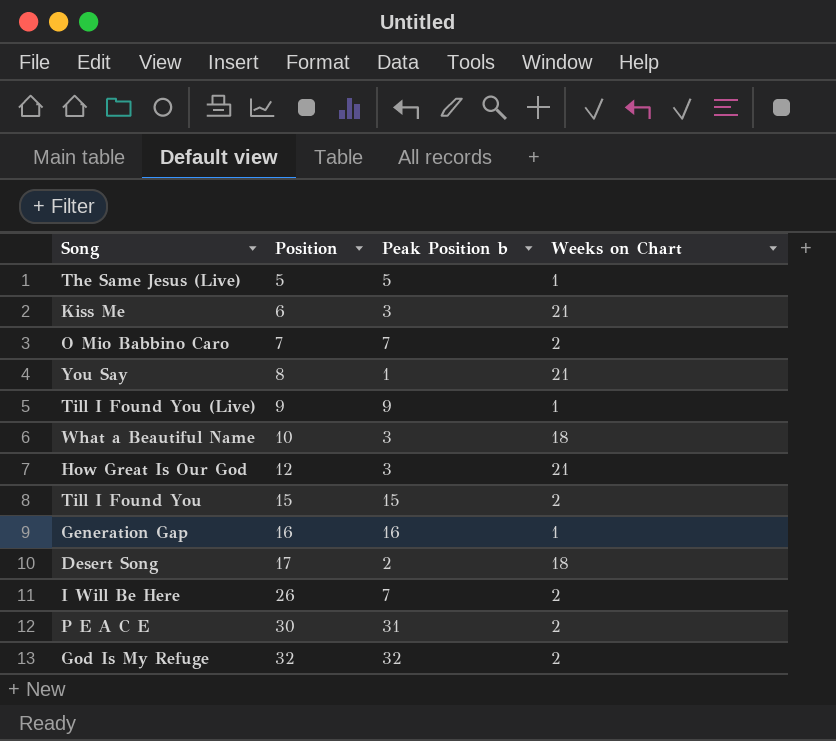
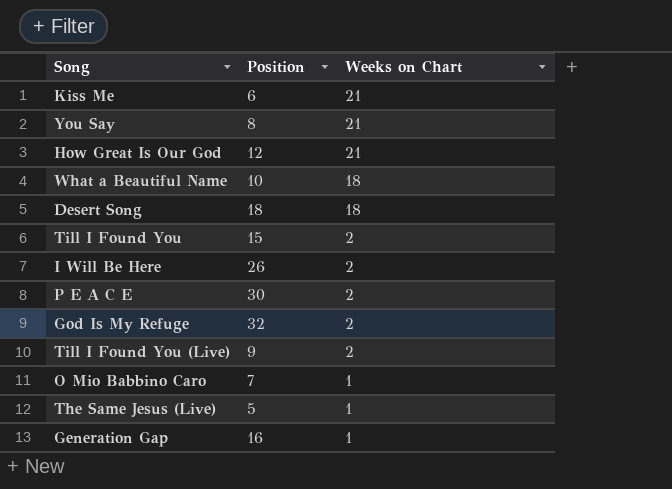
row order: Position ascending -> Weeks on Chart descending
column Peak Position b | position: 3 -> none
Desert Song | Position: 17 -> 18
Till I Found You (Live) | Weeks on Chart: 1 -> 2
O Mio Babbino Caro | Weeks on Chart: 2 -> 1

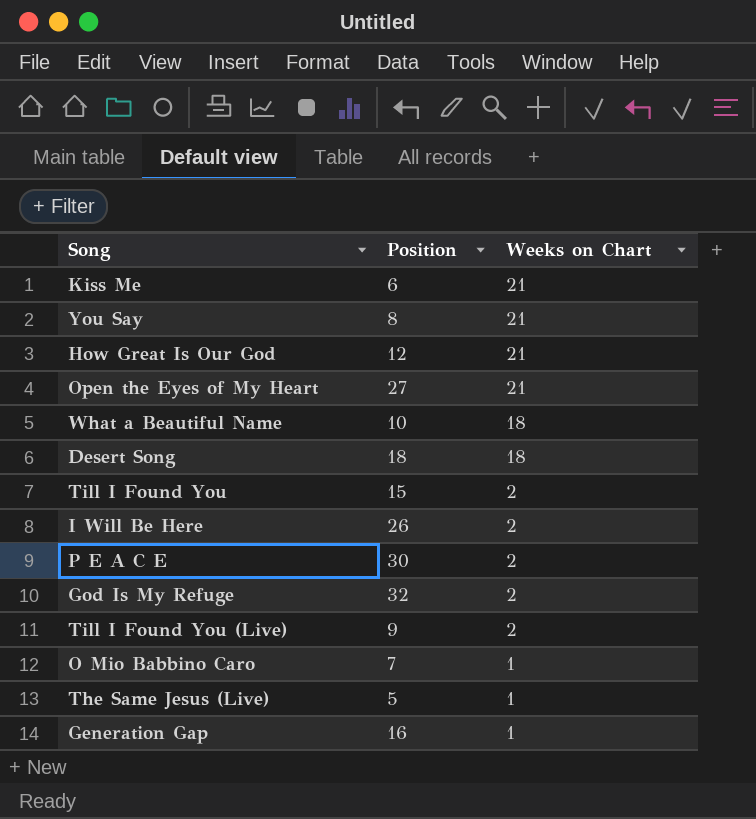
row Open the Eyes of My Heart: none -> 27 | 21

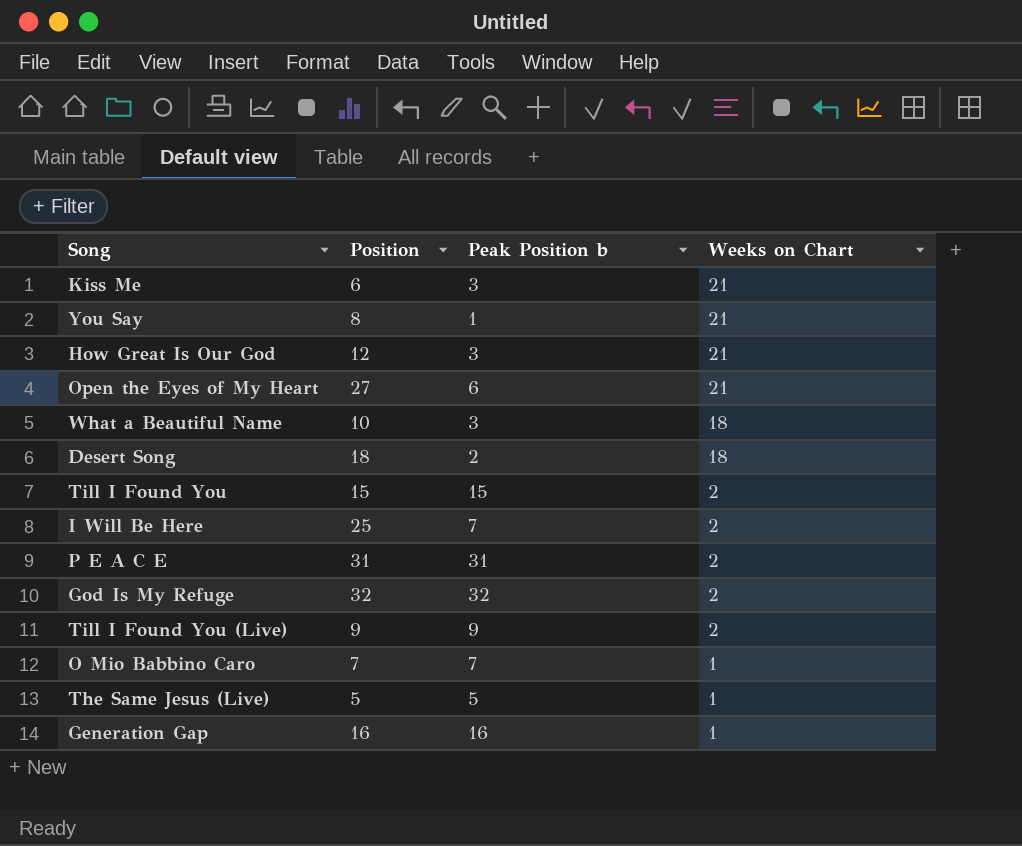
column Peak Position b | position: none -> 3
I Will Be Here | Position: 26 -> 25
P E A C E | Position: 30 -> 31

